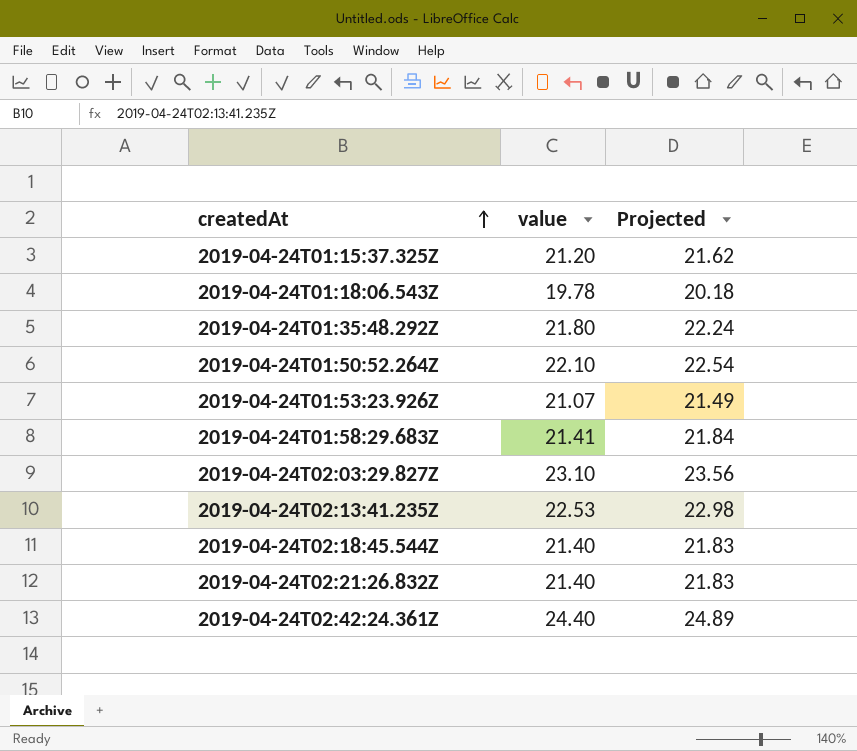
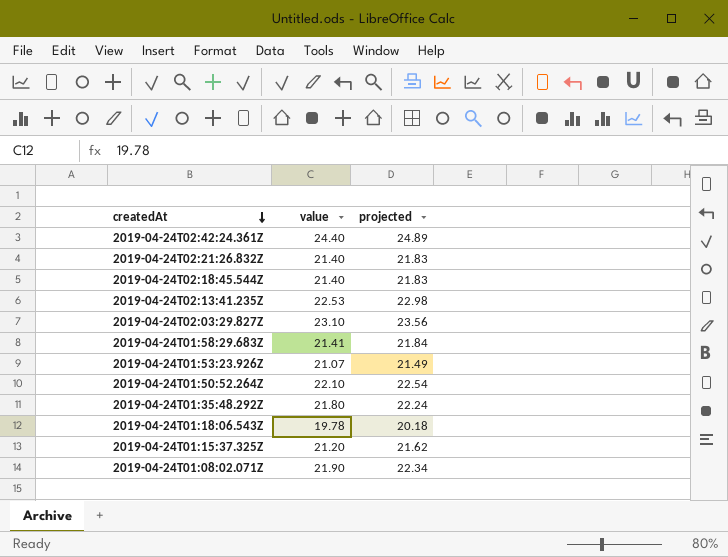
row order: createdAt ascending -> createdAt descending
column name: Projected -> projected
row 2019-04-24T01:08:02.071Z: none -> 21.90 | 22.34

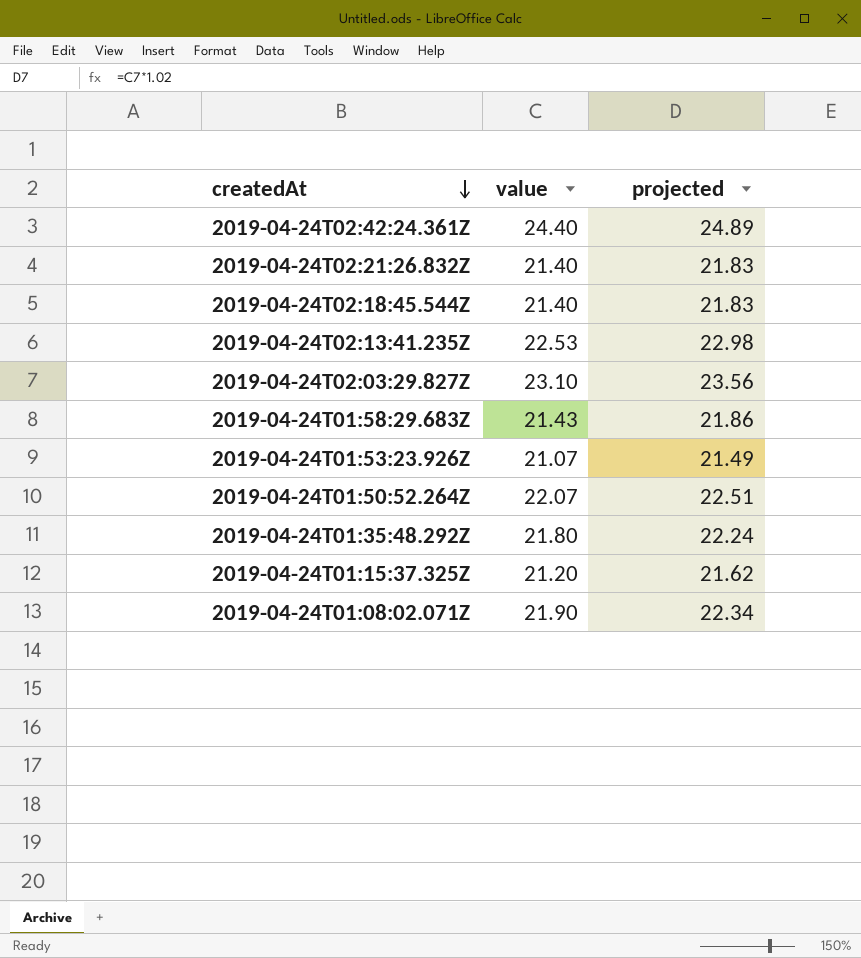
row 2019-04-24T01:18:06.543Z: 19.78 | 20.18 -> none
2019-04-24T01:58:29.683Z | value: 21.41 -> 21.43
2019-04-24T01:58:29.683Z | projected: 21.84 -> 21.86
2019-04-24T01:50:52.264Z | value: 22.10 -> 22.07
2019-04-24T01:50:52.264Z | projected: 22.54 -> 22.51

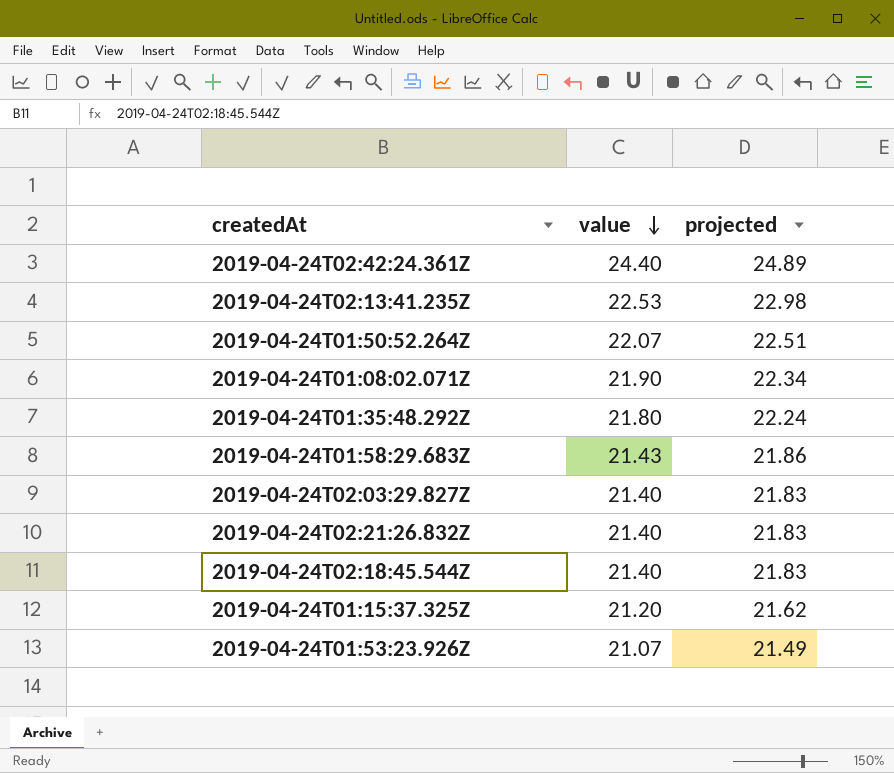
row order: createdAt descending -> value descending
2019-04-24T02:03:29.827Z | value: 23.10 -> 21.40
2019-04-24T02:03:29.827Z | projected: 23.56 -> 21.83

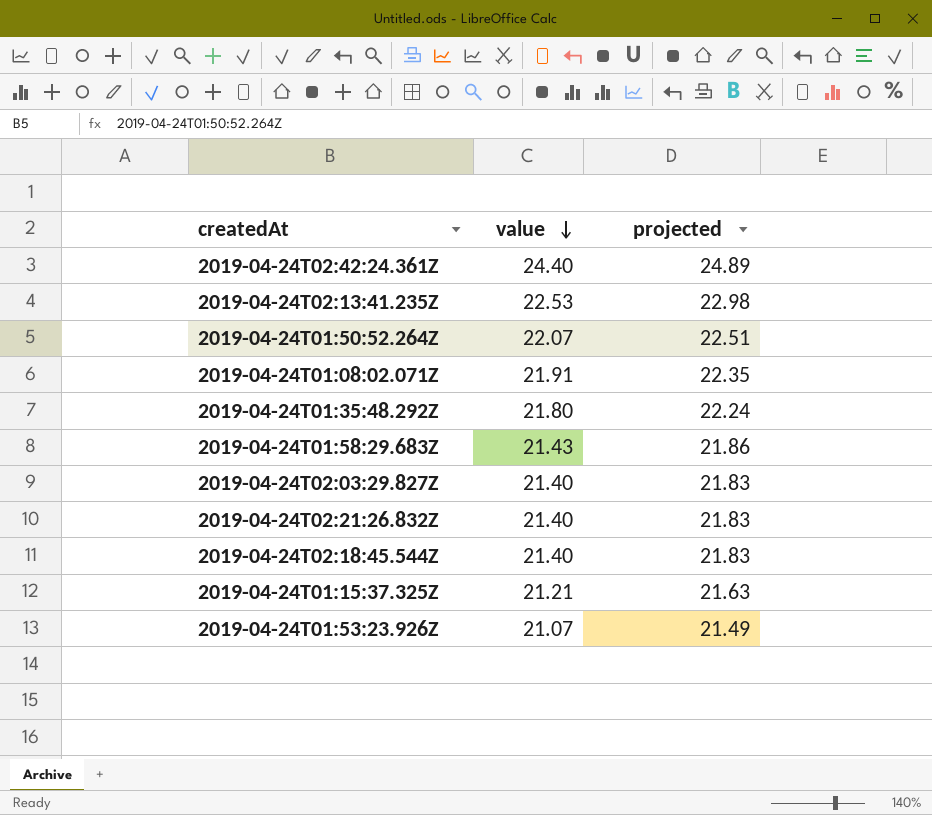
2019-04-24T01:08:02.071Z | value: 21.90 -> 21.91
2019-04-24T01:08:02.071Z | projected: 22.34 -> 22.35
2019-04-24T01:15:37.325Z | value: 21.20 -> 21.21
2019-04-24T01:15:37.325Z | projected: 21.62 -> 21.63

